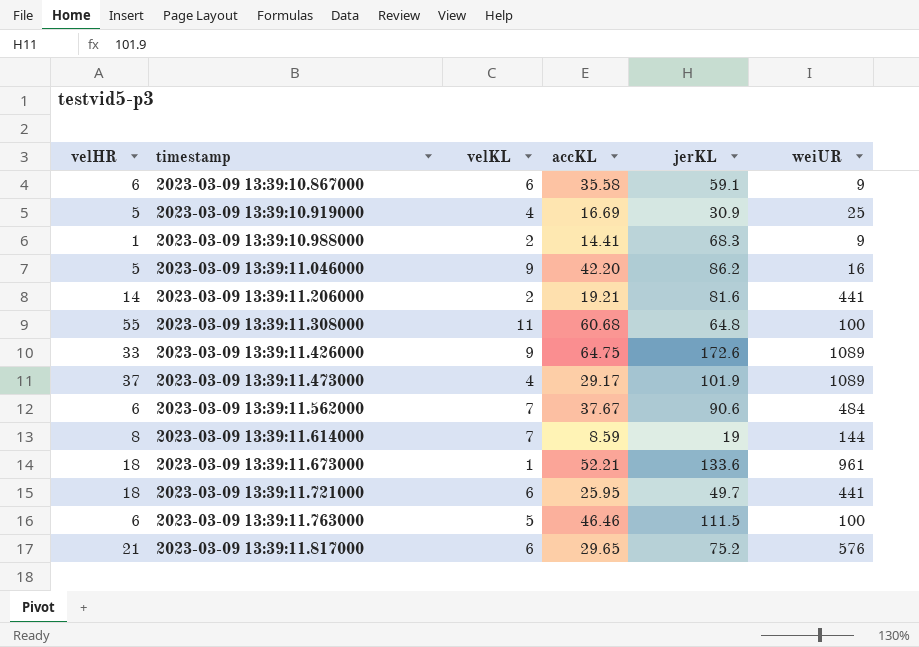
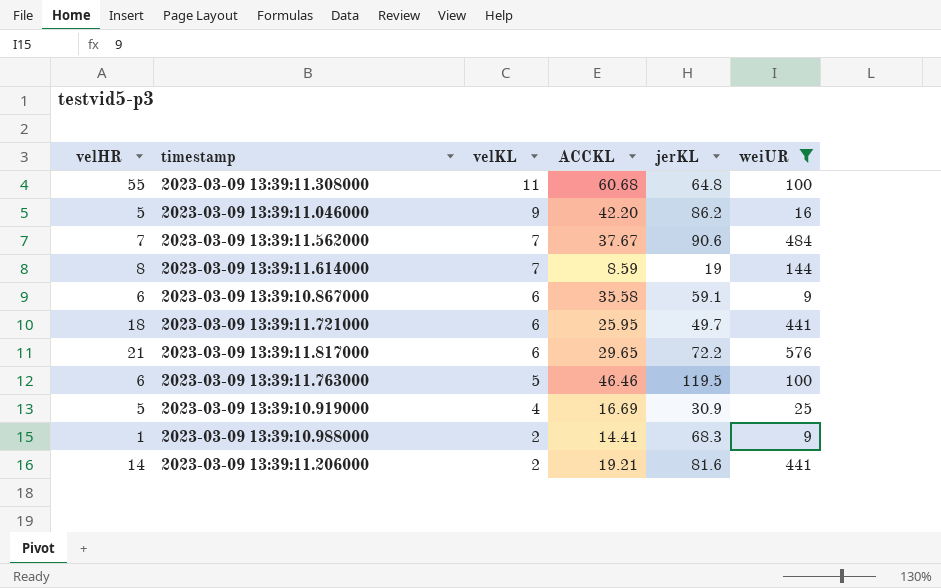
filter: none -> weiUR <= 576
row order: timestamp ascending -> velKL descending
column name: accKL -> ACCKL
2023-03-09 13:39:11.562000 | velHR: 6 -> 7
2023-03-09 13:39:11.817000 | jerKL: 75.2 -> 72.2
2023-03-09 13:39:11.763000 | jerKL: 111.5 -> 119.5

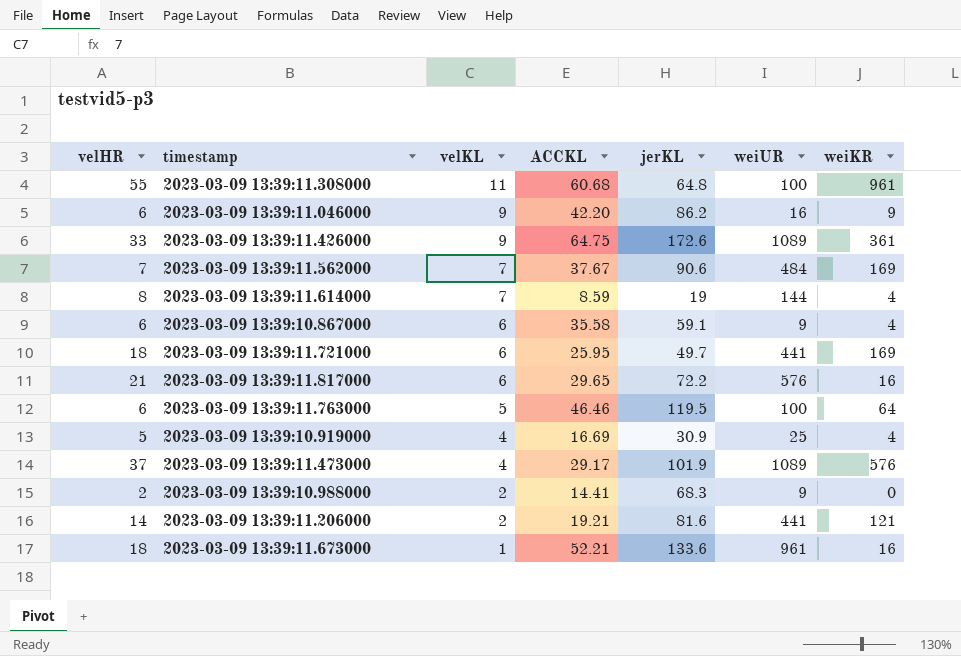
filter: weiUR <= 576 -> none
column weiKR | position: none -> 7
2023-03-09 13:39:11.046000 | velHR: 5 -> 6
2023-03-09 13:39:10.988000 | velHR: 1 -> 2

